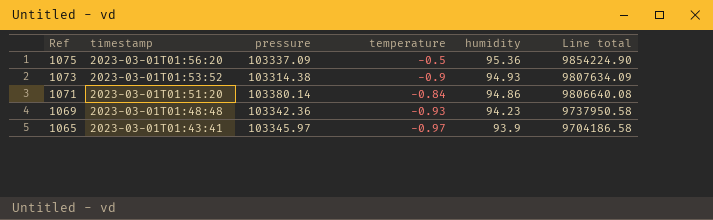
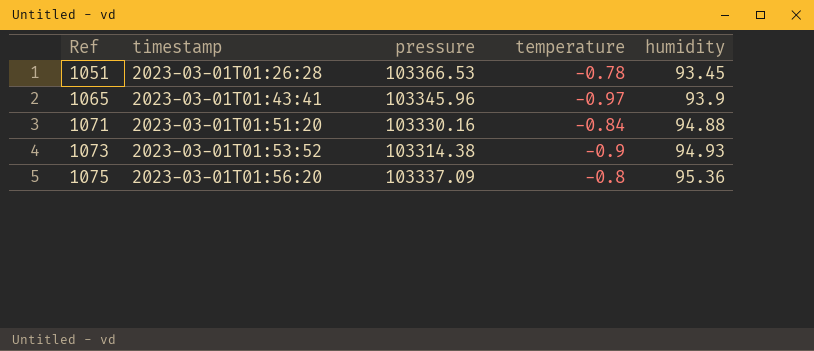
row order: Ref descending -> Ref ascending
column Line total | formula: [pressure] * [humidity] -> none
row 1069: 2023-03-01T01:48:48 | 103342.36 | -0.93 | 94.23 | 9737950.58 -> none
row 1051: none -> 2023-03-01T01:26:28 | 103366.53 | -0.78 | 93.45
1065 | pressure: 103345.97 -> 103345.96
1071 | pressure: 103380.14 -> 103330.16
1071 | humidity: 94.86 -> 94.88
1075 | temperature: -0.5 -> -0.8

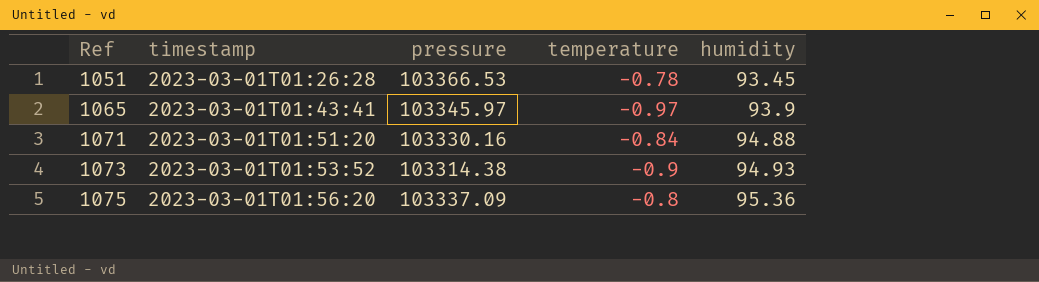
1065 | pressure: 103345.96 -> 103345.97

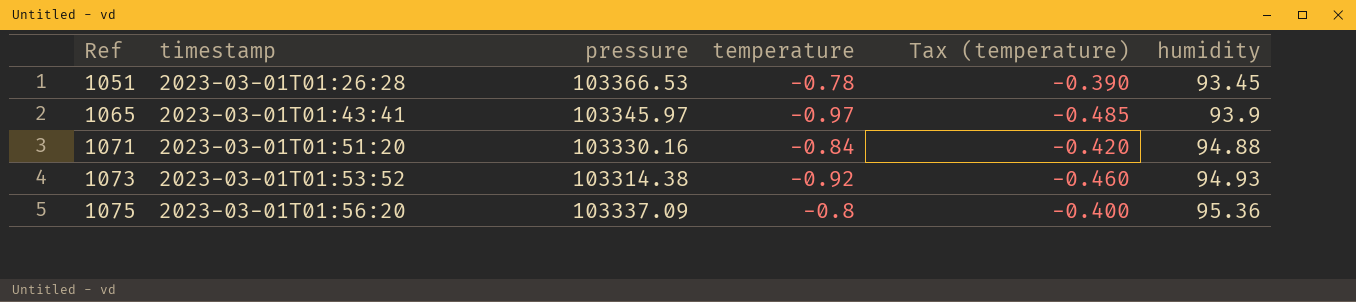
column Tax (temperature) | formula: none -> [temperature] * 0.5
1073 | temperature: -0.9 -> -0.92

